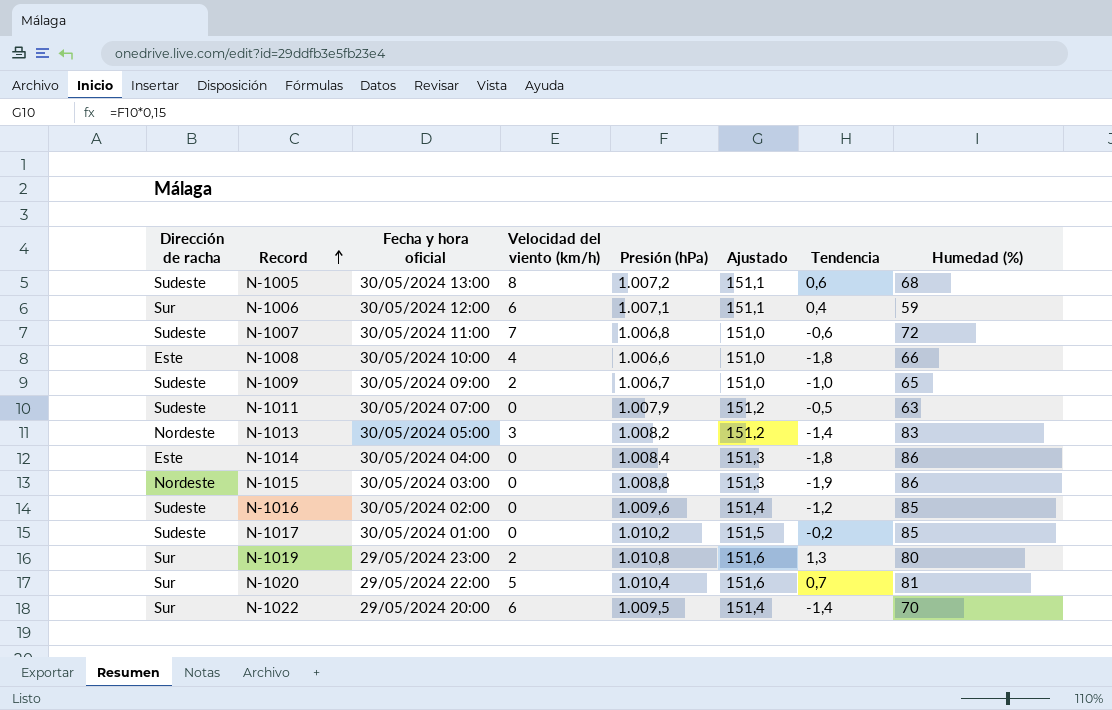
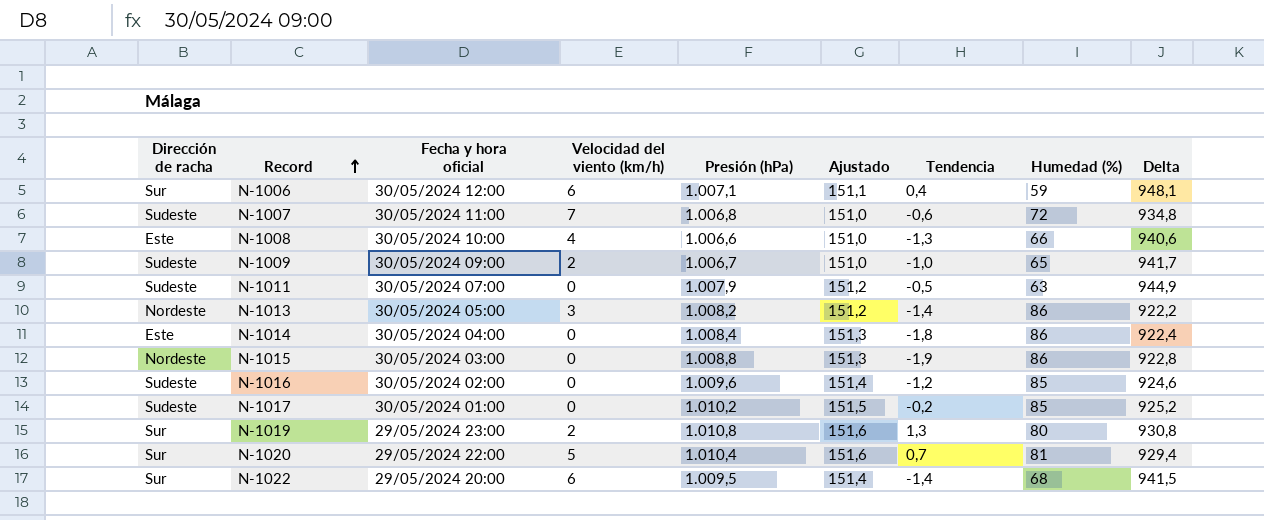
column Delta | formula: none -> [Presión (hPa)] - [Humedad (%)]
row N-1005: Sudeste | 30/05/2024 13:00 | 8 | 1.007,2 | 151,1 | 0,6 | 68 -> none
N-1008 | Tendencia: -1,8 -> -1,3
N-1013 | Humedad (%): 83 -> 86
N-1022 | Humedad (%): 70 -> 68

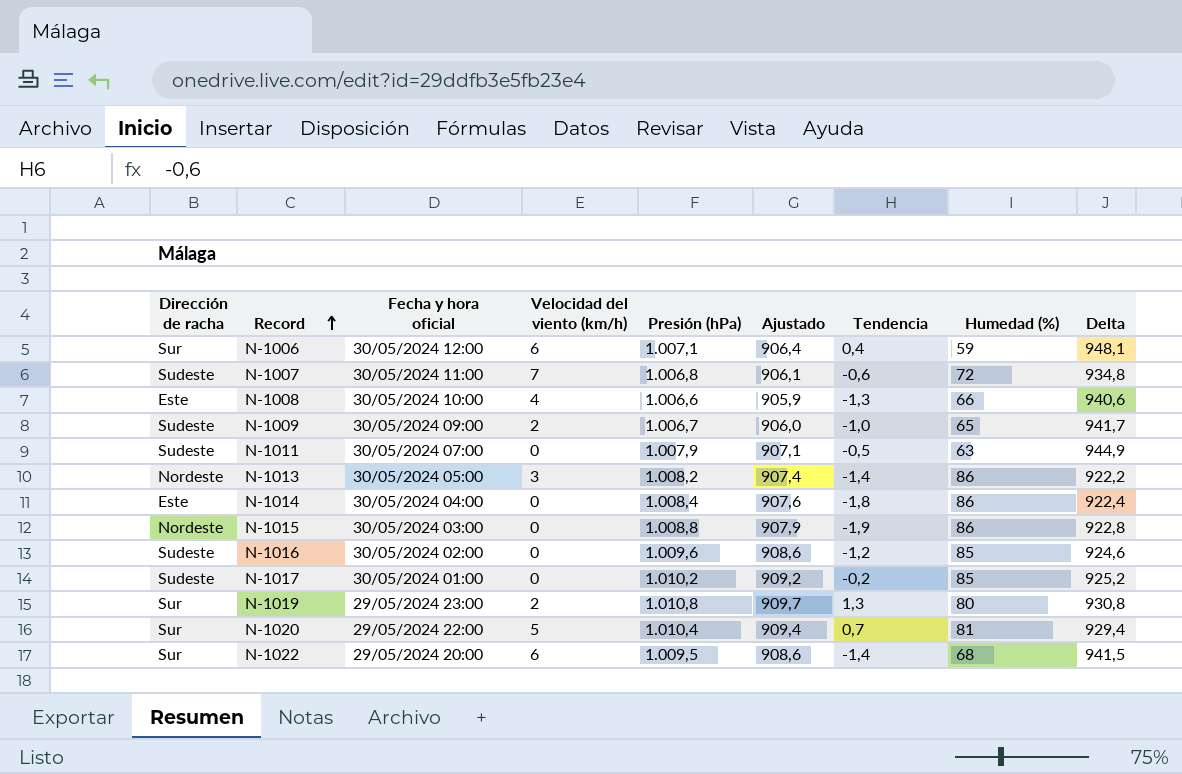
column Ajustado | formula: [Presión (hPa)] * 0,15 -> [Presión (hPa)] * 0,9

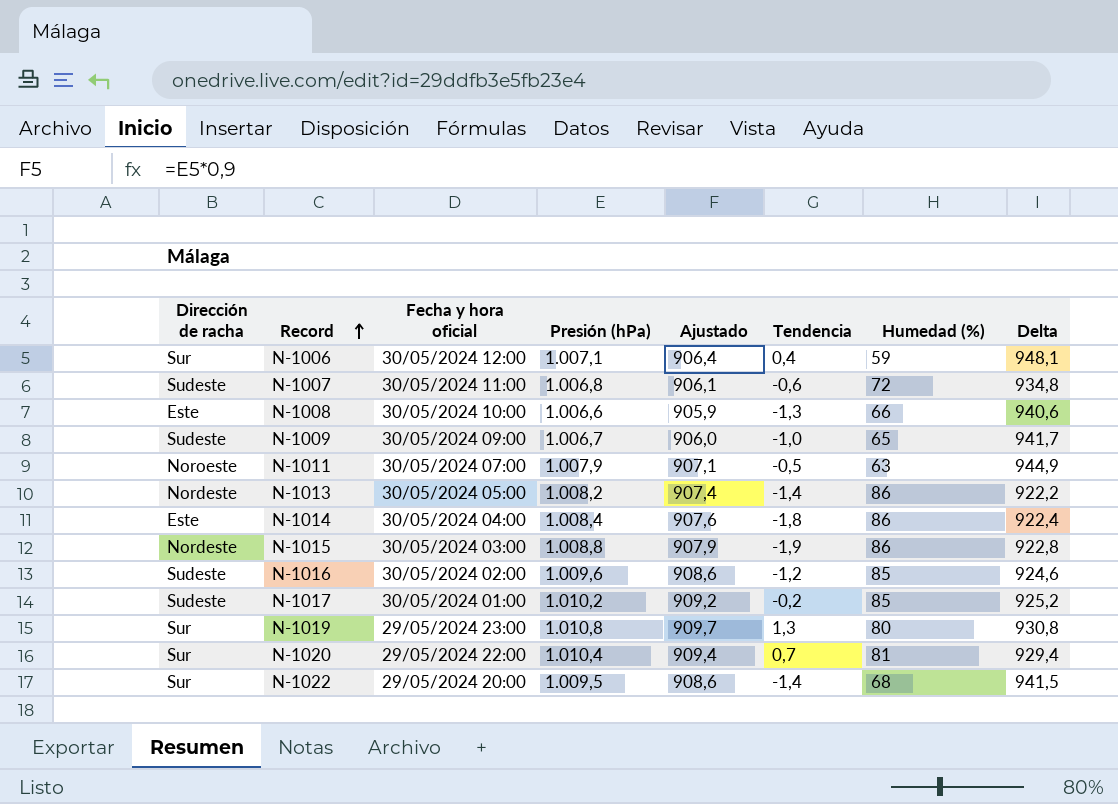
column Velocidad del viento (km/h) | position: 4 -> none
N-1011 | Dirección de racha: Sudeste -> Noroeste

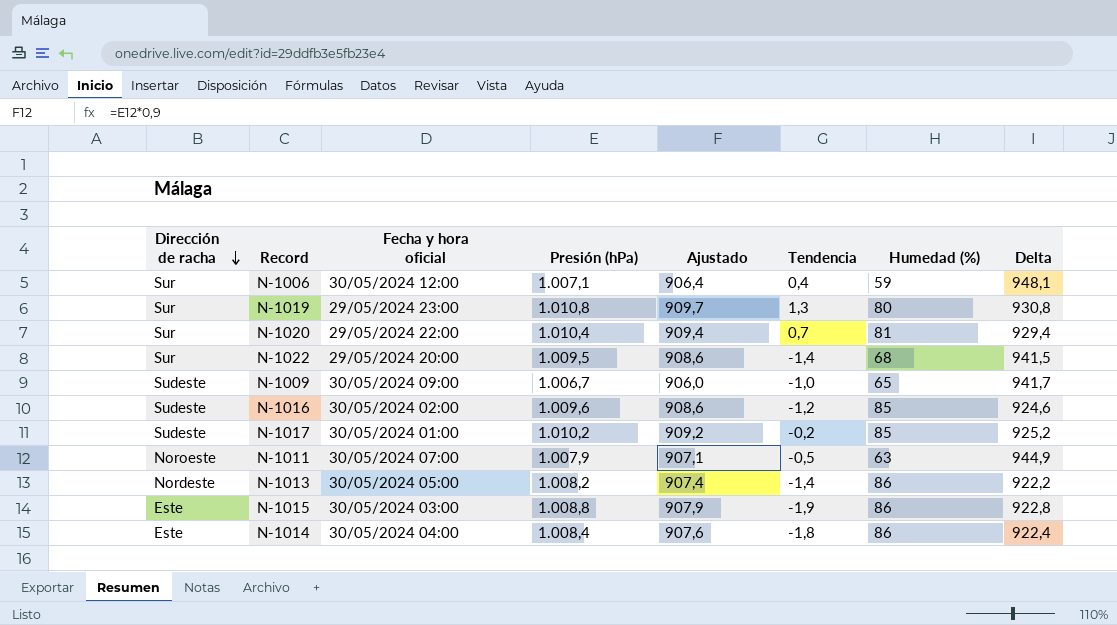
row order: Record ascending -> Dirección de racha descending
row N-1007: Sudeste | 30/05/2024 11:00 | 1.006,8 | 906,1 | -0,6 | 72 | 934,8 -> none
row N-1008: Este | 30/05/2024 10:00 | 1.006,6 | 905,9 | -1,3 | 66 | 940,6 -> none
N-1015 | Dirección de racha: Nordeste -> Este

